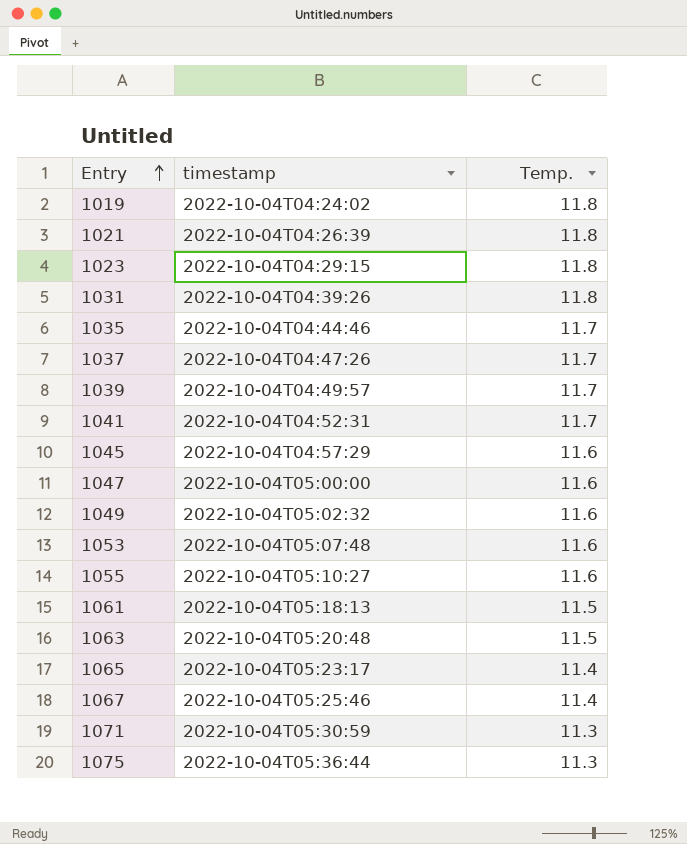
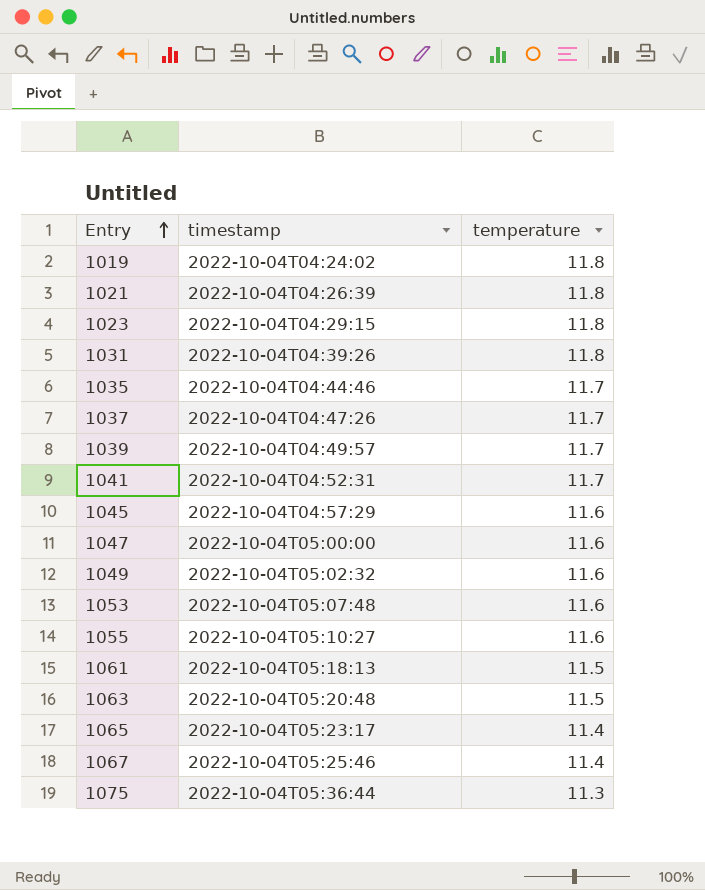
column name: Temp. -> temperature
row 1071: 2022-10-04T05:30:59 | 11.3 -> none

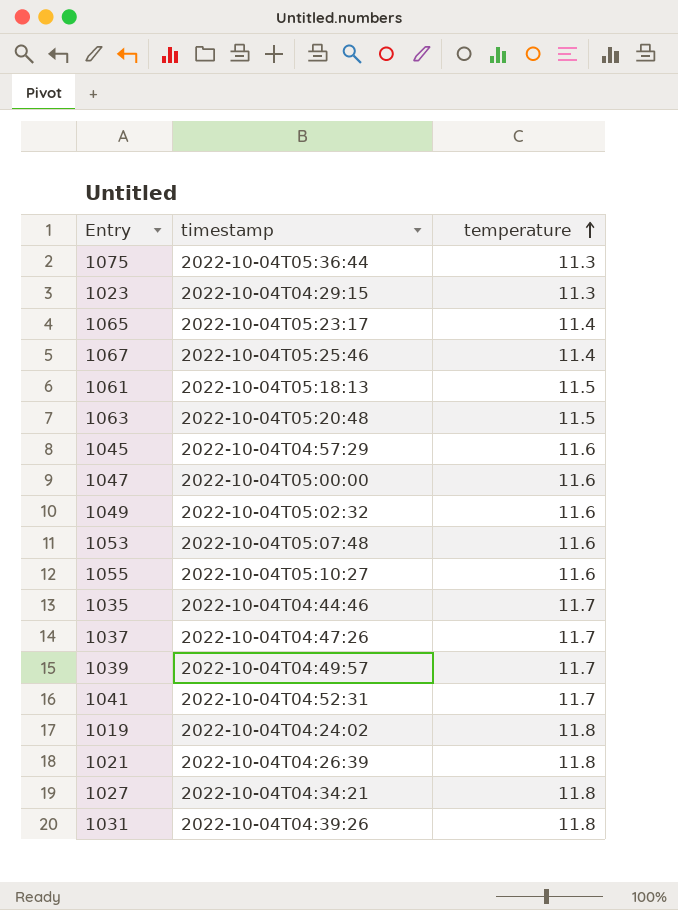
row order: Entry ascending -> temperature ascending
1023 | temperature: 11.8 -> 11.3
row 1027: none -> 2022-10-04T04:34:21 | 11.8

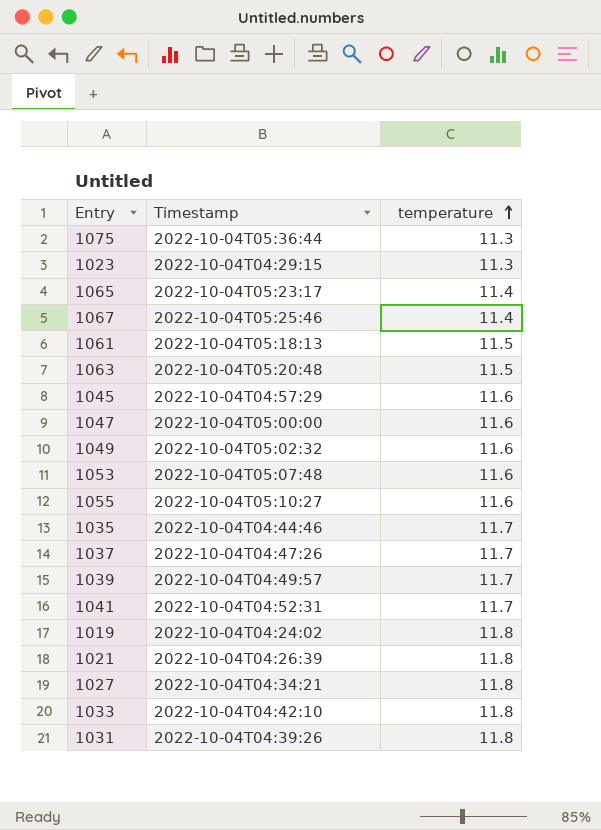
column name: timestamp -> Timestamp
row 1033: none -> 2022-10-04T04:42:10 | 11.8

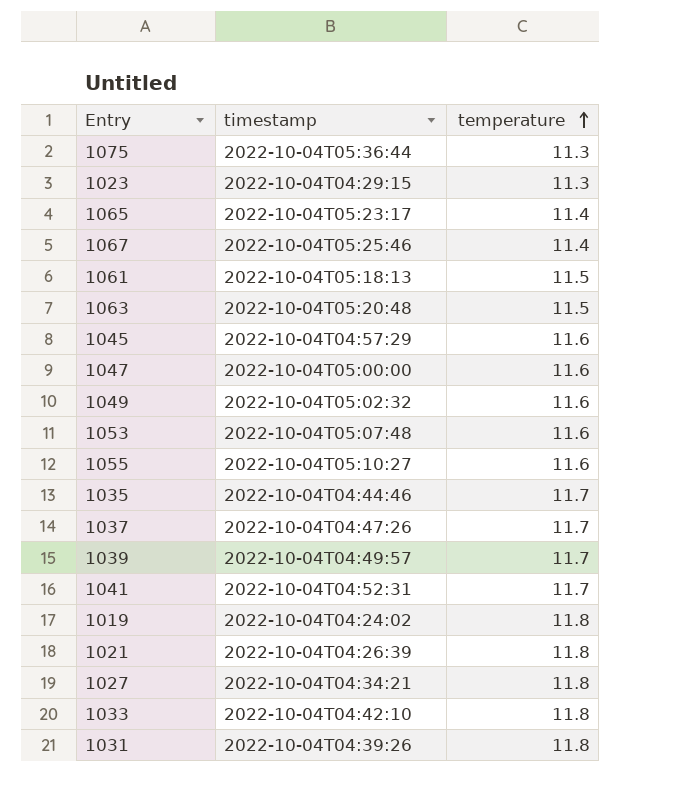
column name: Timestamp -> timestamp

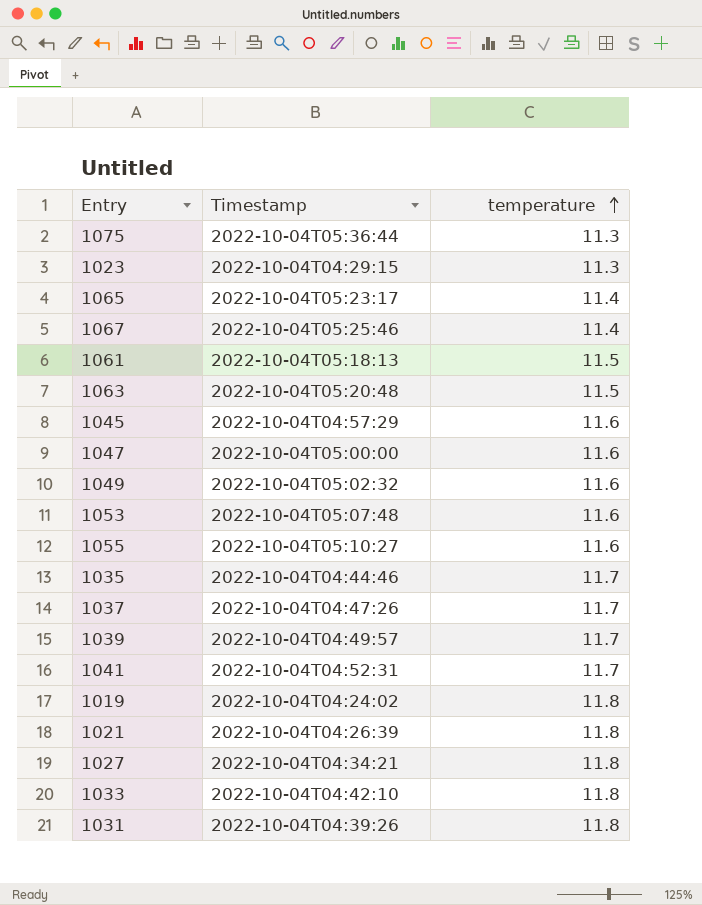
column name: timestamp -> Timestamp

